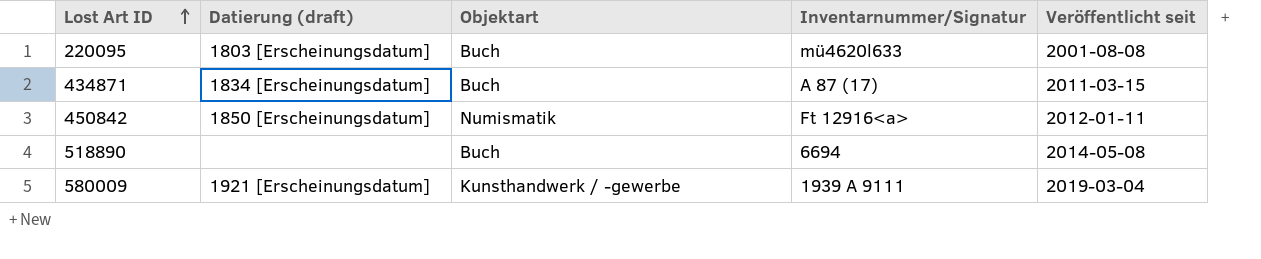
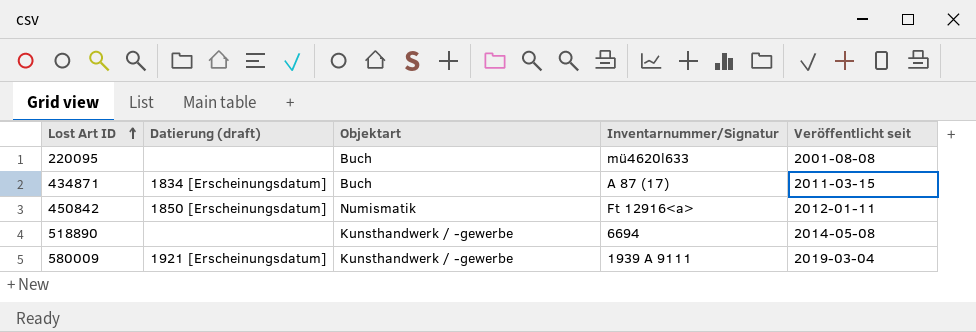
220095 | Datierung (draft): 1803 [Erscheinungsdatum] -> none
518890 | Objektart: Buch -> Kunsthandwerk / -gewerbe

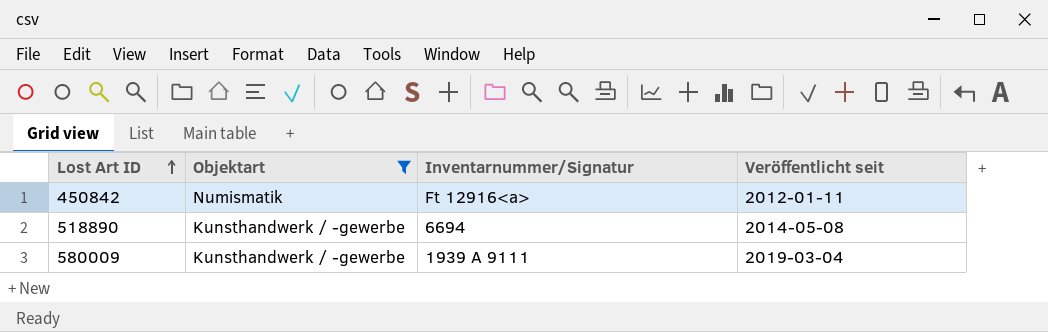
filter: none -> Objektart != Buch
column Datierung (draft) | position: 2 -> none

